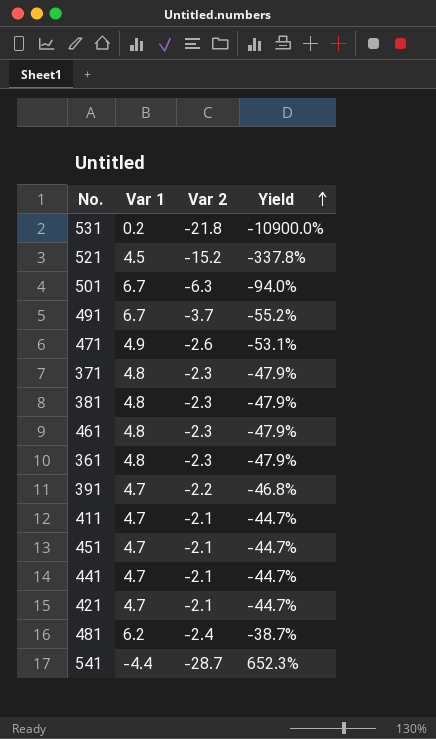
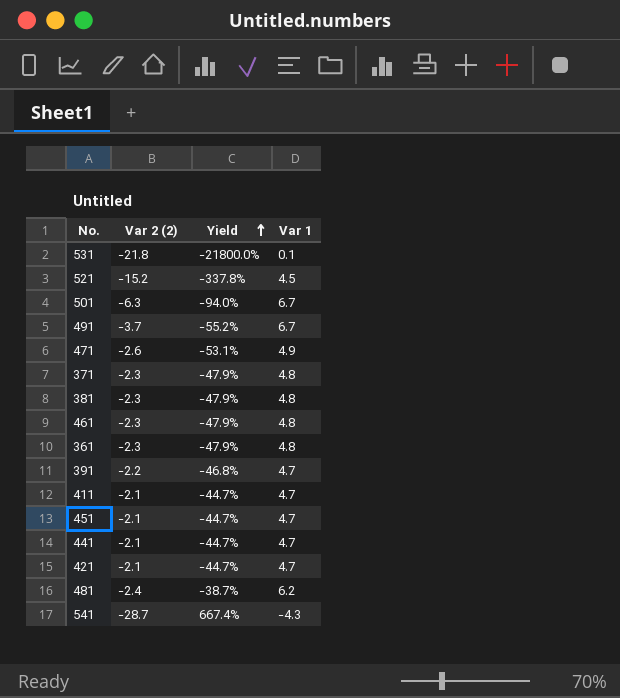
column name: Var 2 -> Var 2 (2)
column Var 1 | position: 2 -> 4
531 | Yield: -10900.0% -> -21800.0%
531 | Var 1: 0.2 -> 0.1
541 | Yield: 652.3% -> 667.4%
541 | Var 1: -4.4 -> -4.3

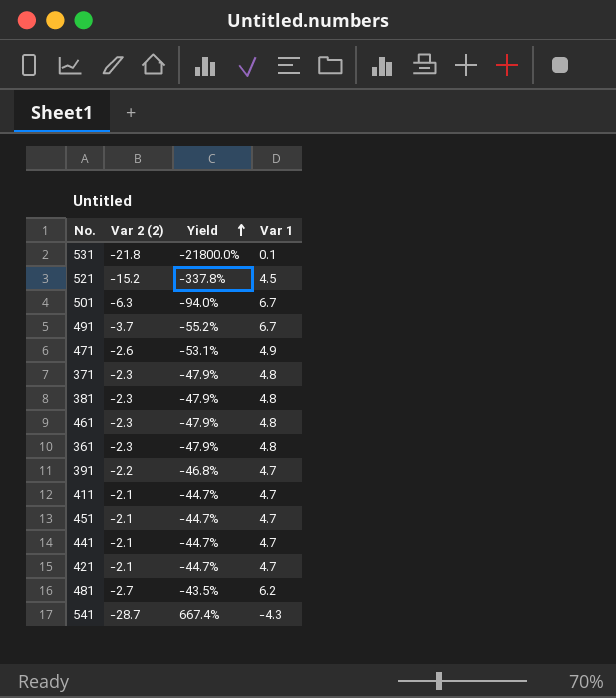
481 | Var 2 (2): -2.4 -> -2.7
481 | Yield: -38.7% -> -43.5%

